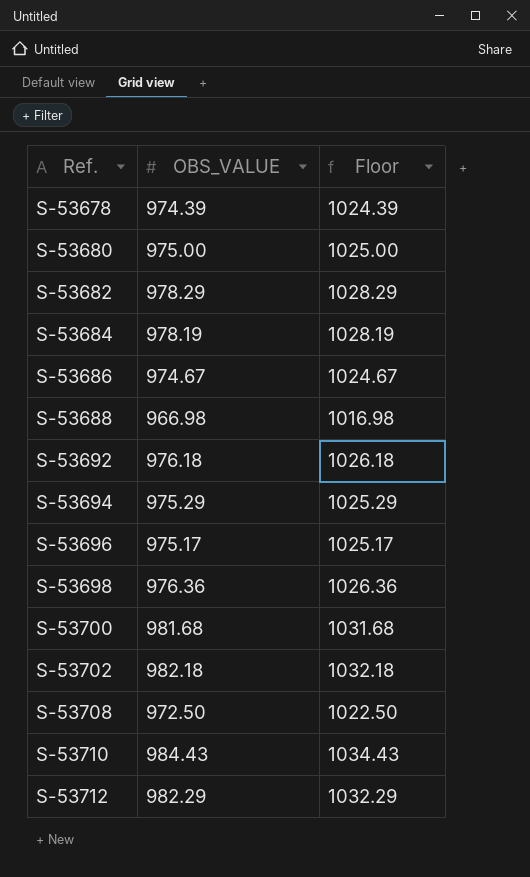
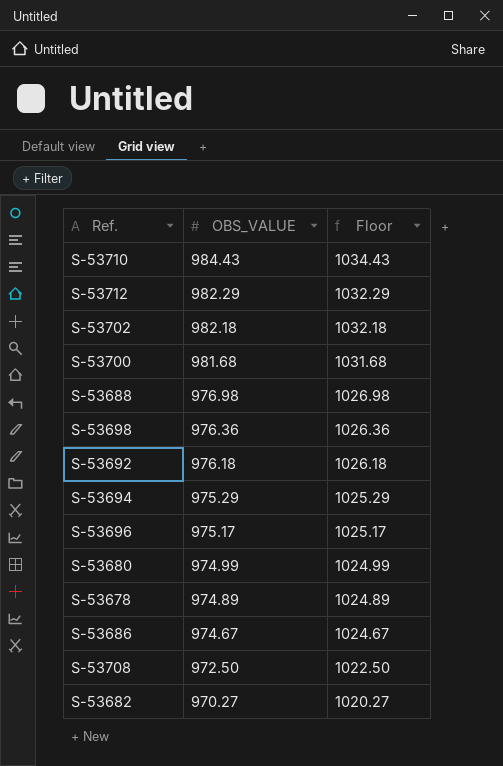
row order: Ref. ascending -> OBS_VALUE descending
row S-53684: 978.19 | 1028.19 -> none
S-53688 | OBS_VALUE: 966.98 -> 976.98
S-53688 | Floor: 1016.98 -> 1026.98
S-53680 | OBS_VALUE: 975.00 -> 974.99
S-53680 | Floor: 1025.00 -> 1024.99
S-53678 | OBS_VALUE: 974.39 -> 974.89
S-53678 | Floor: 1024.39 -> 1024.89
S-53682 | OBS_VALUE: 978.29 -> 970.27
S-53682 | Floor: 1028.29 -> 1020.27

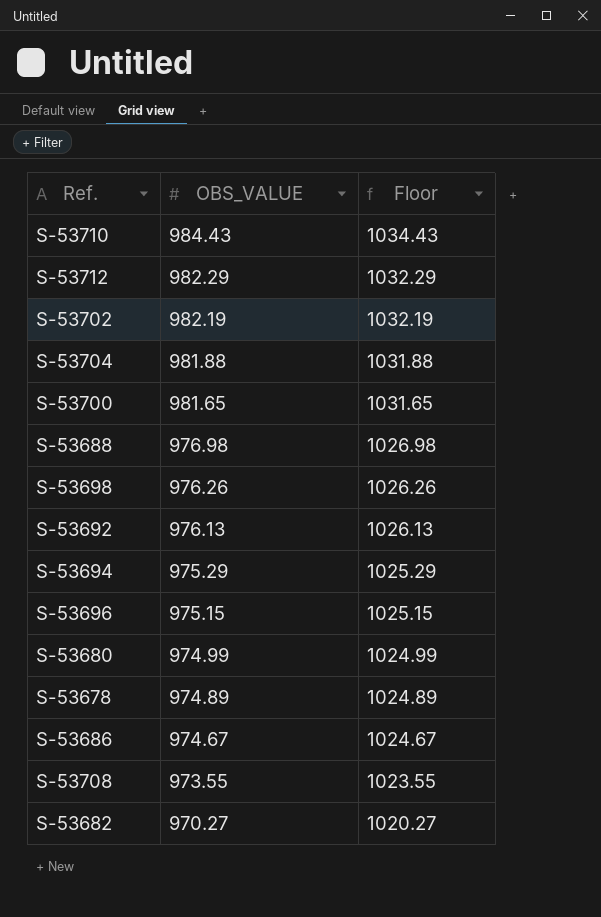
S-53702 | OBS_VALUE: 982.18 -> 982.19
S-53702 | Floor: 1032.18 -> 1032.19
row S-53704: none -> 981.88 | 1031.88
S-53700 | OBS_VALUE: 981.68 -> 981.65
S-53700 | Floor: 1031.68 -> 1031.65
S-53698 | OBS_VALUE: 976.36 -> 976.26
S-53698 | Floor: 1026.36 -> 1026.26
S-53692 | OBS_VALUE: 976.18 -> 976.13
S-53692 | Floor: 1026.18 -> 1026.13
S-53696 | OBS_VALUE: 975.17 -> 975.15
S-53696 | Floor: 1025.17 -> 1025.15
S-53708 | OBS_VALUE: 972.50 -> 973.55
S-53708 | Floor: 1022.50 -> 1023.55

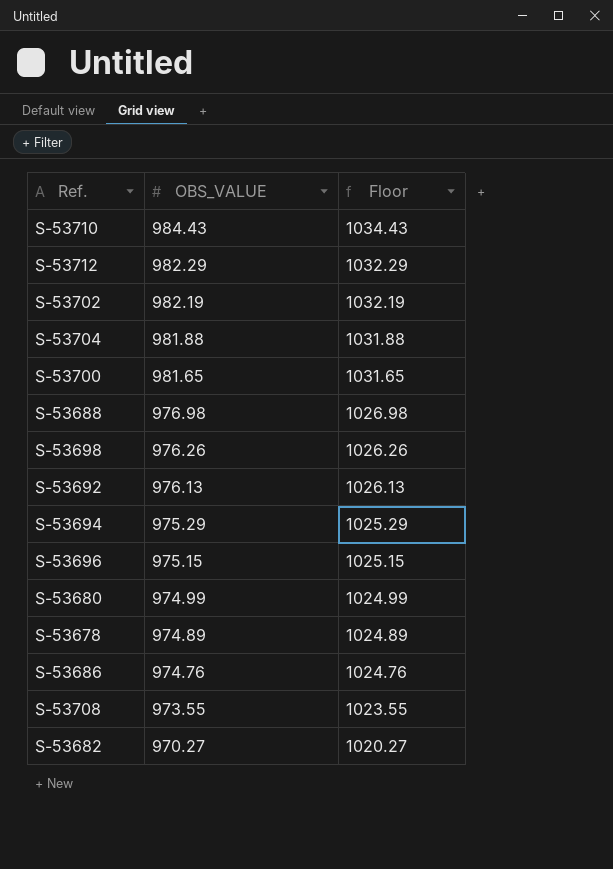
S-53686 | OBS_VALUE: 974.67 -> 974.76
S-53686 | Floor: 1024.67 -> 1024.76

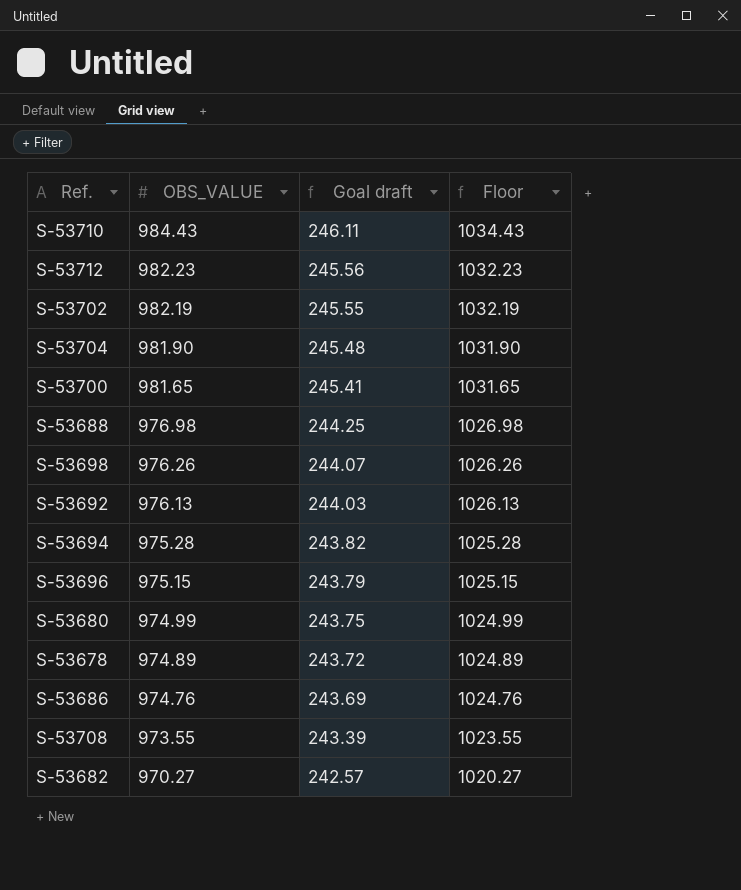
column Goal draft | formula: none -> [OBS_VALUE] * 0.25
S-53712 | OBS_VALUE: 982.29 -> 982.23
S-53712 | Floor: 1032.29 -> 1032.23
S-53704 | OBS_VALUE: 981.88 -> 981.90
S-53704 | Floor: 1031.88 -> 1031.90
S-53694 | OBS_VALUE: 975.29 -> 975.28
S-53694 | Floor: 1025.29 -> 1025.28

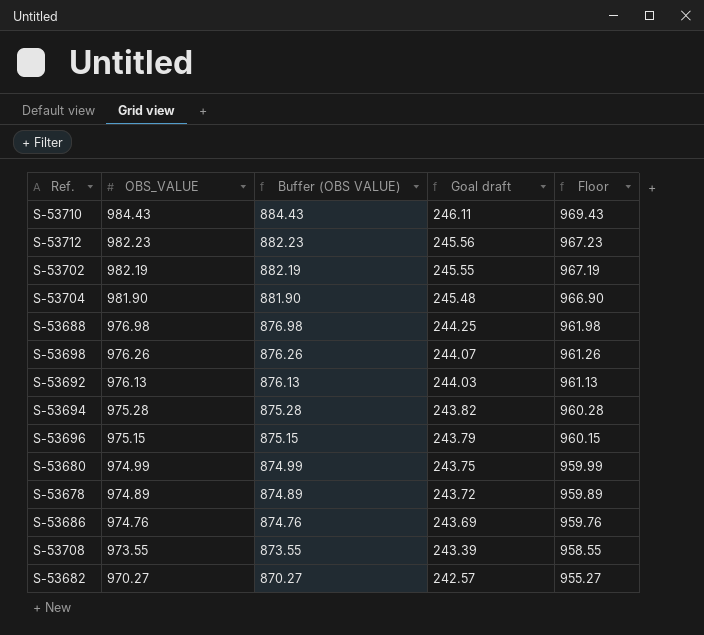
column Buffer (OBS VALUE) | formula: none -> [OBS_VALUE] - 100
column Floor | formula: [OBS_VALUE] + 50 -> [OBS_VALUE] - 15
row S-53700: 981.65 | 245.41 | 1031.65 -> none

